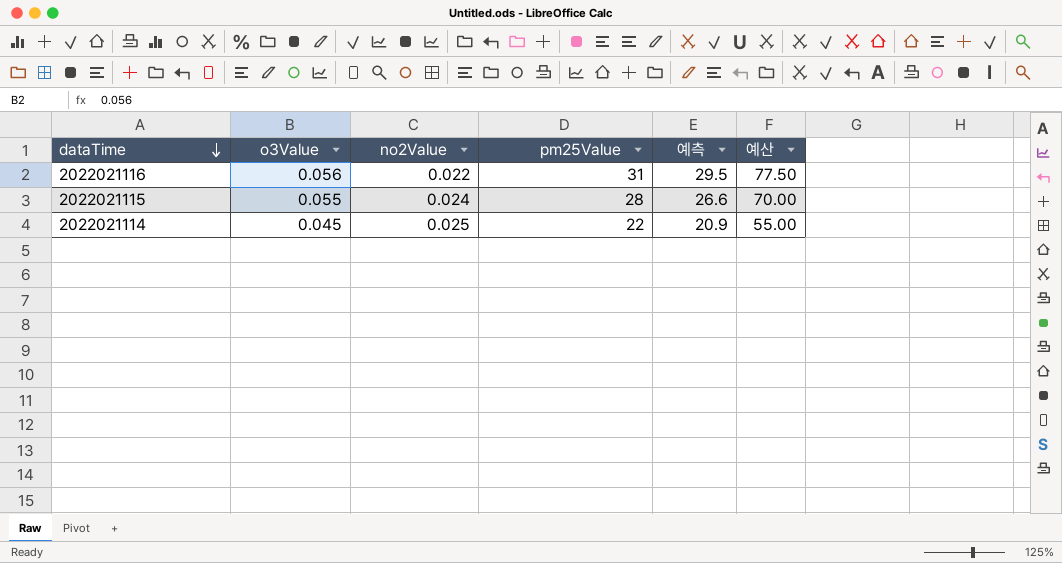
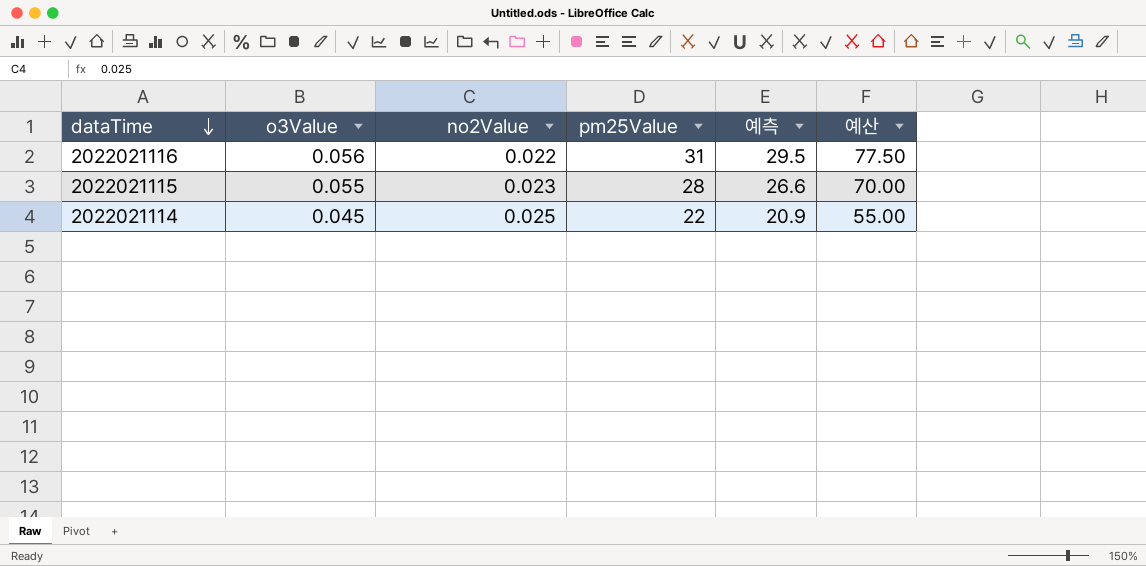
2022021115 | no2Value: 0.024 -> 0.023

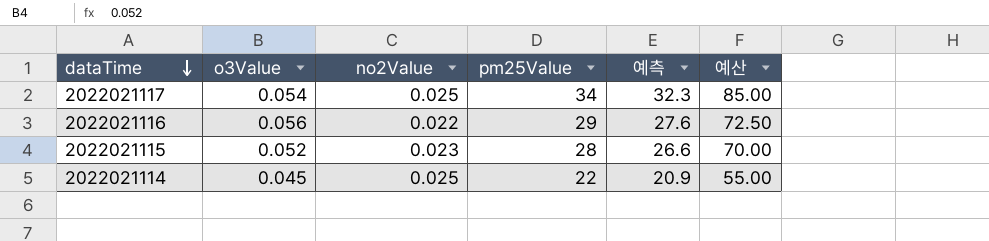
row 2022021117: none -> 0.054 | 0.025 | 34 | 32.3 | 85.00
2022021116 | pm25Value: 31 -> 29
2022021116 | 예측: 29.5 -> 27.6
2022021116 | 예산: 77.50 -> 72.50
2022021115 | o3Value: 0.055 -> 0.052

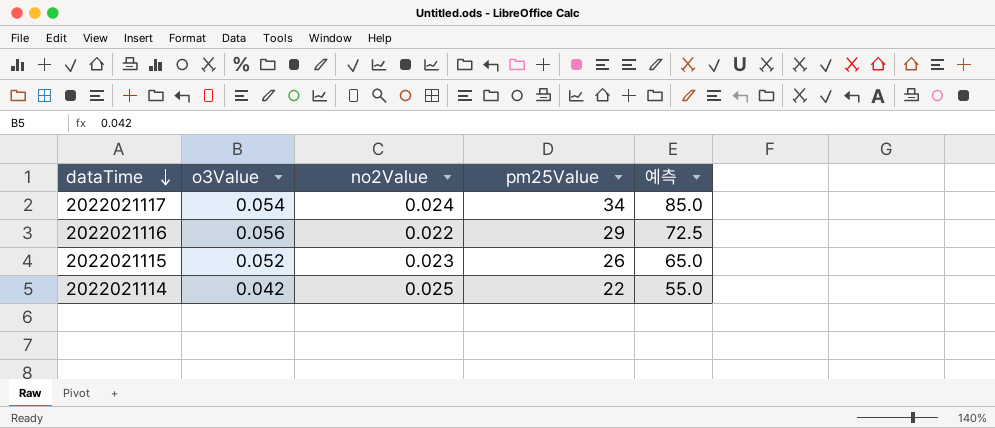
column 예산 | formula: [pm25Value] * 2.5 -> none
column 예측 | formula: [pm25Value] * 0.95 -> [pm25Value] * 2.5
2022021117 | no2Value: 0.025 -> 0.024
2022021115 | pm25Value: 28 -> 26
2022021114 | o3Value: 0.045 -> 0.042

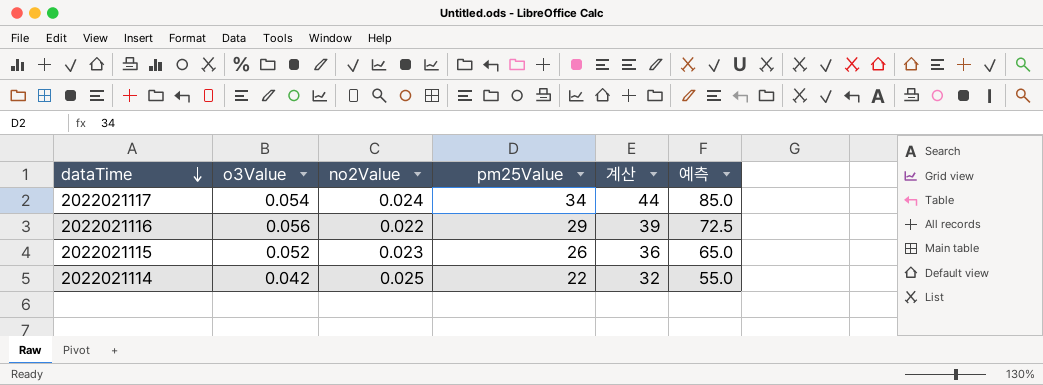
column 계산 | formula: none -> [pm25Value] + 10

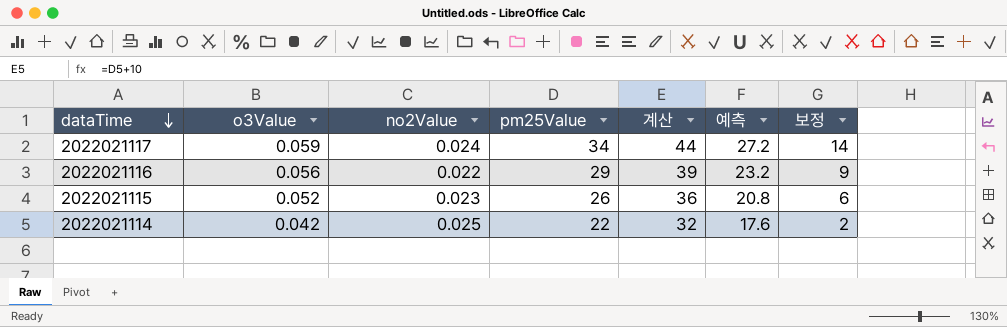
column 예측 | formula: [pm25Value] * 2.5 -> [pm25Value] * 0.8
column 보정 | formula: none -> [pm25Value] - 20
2022021117 | o3Value: 0.054 -> 0.059

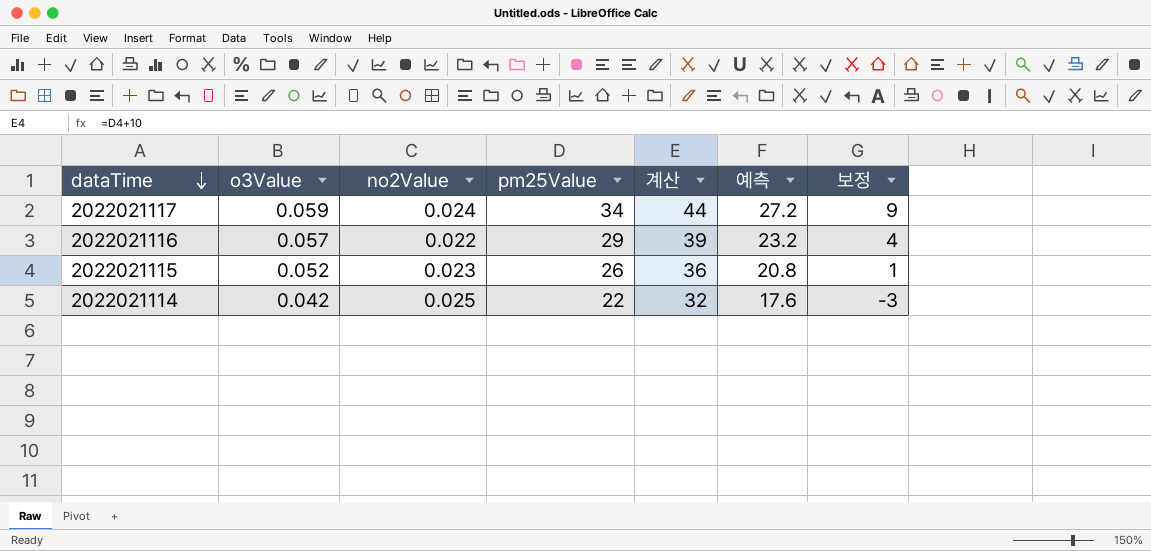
column 보정 | formula: [pm25Value] - 20 -> [pm25Value] - 25
2022021116 | o3Value: 0.056 -> 0.057

